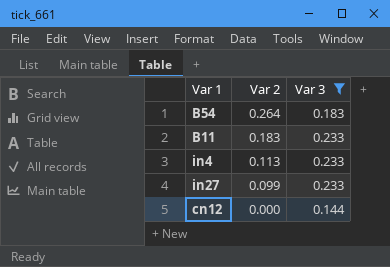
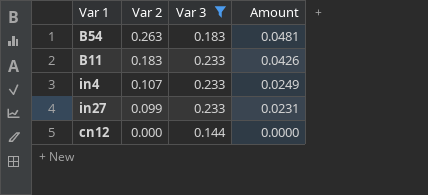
column Amount | formula: none -> [Var 2] * [Var 3]
B54 | Var 2: 0.264 -> 0.263
in4 | Var 2: 0.113 -> 0.107

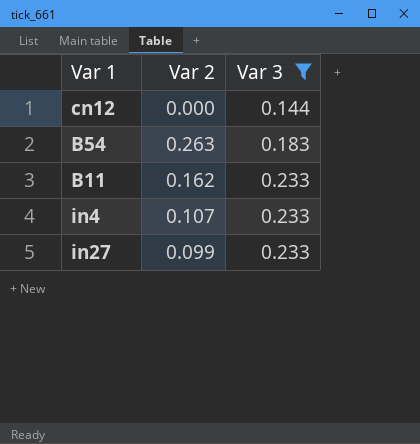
row order: Var 2 descending -> Var 3 ascending
column Amount | formula: [Var 2] * [Var 3] -> none
B11 | Var 2: 0.183 -> 0.162

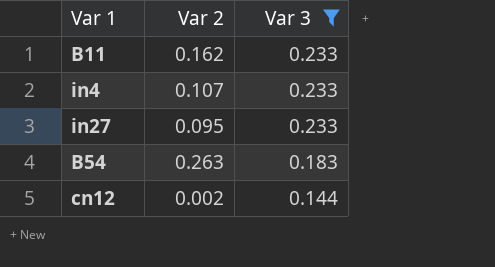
row order: Var 3 ascending -> Var 3 descending
in27 | Var 2: 0.099 -> 0.095
cn12 | Var 2: 0.000 -> 0.002

